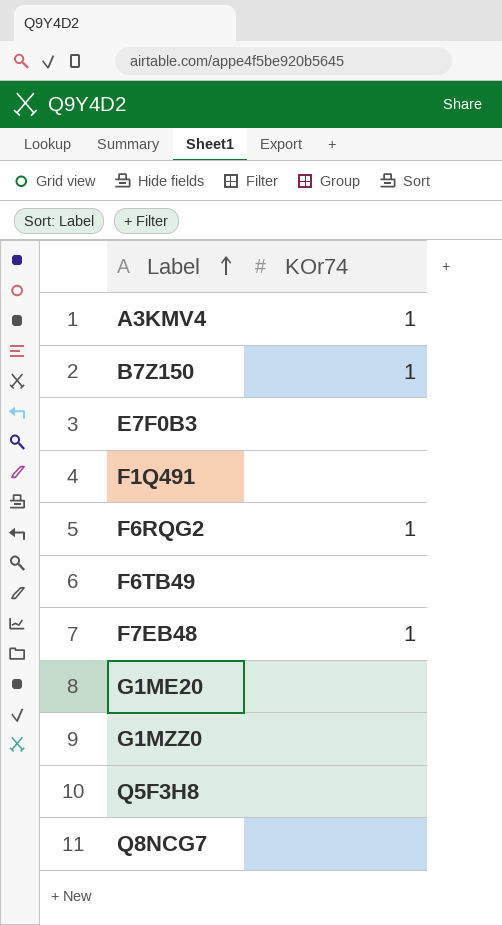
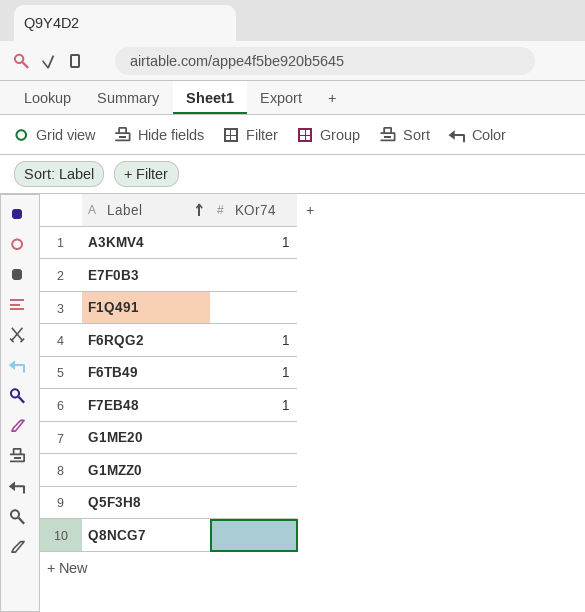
row B7Z150: 1 -> none
F6TB49 | KOr74: none -> 1

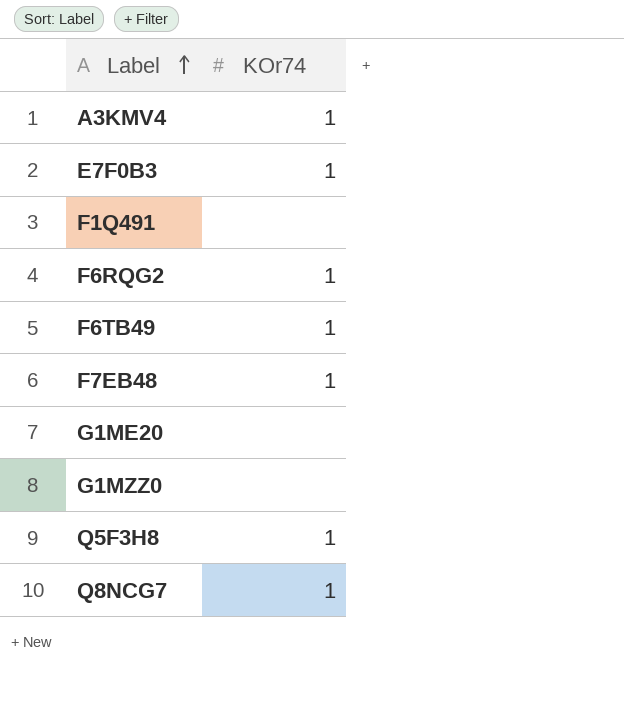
E7F0B3 | KOr74: none -> 1
Q5F3H8 | KOr74: none -> 1
Q8NCG7 | KOr74: none -> 1

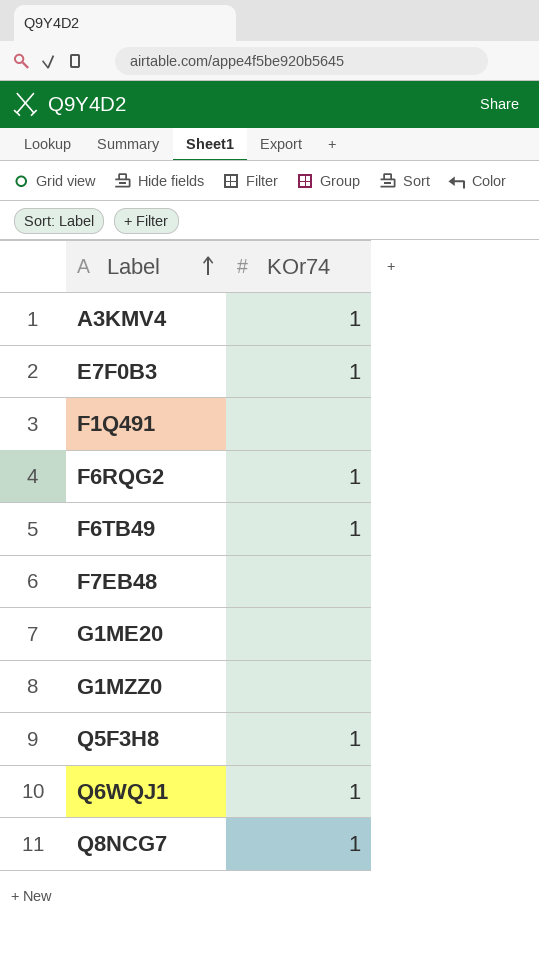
F7EB48 | KOr74: 1 -> none
row Q6WQJ1: none -> 1

